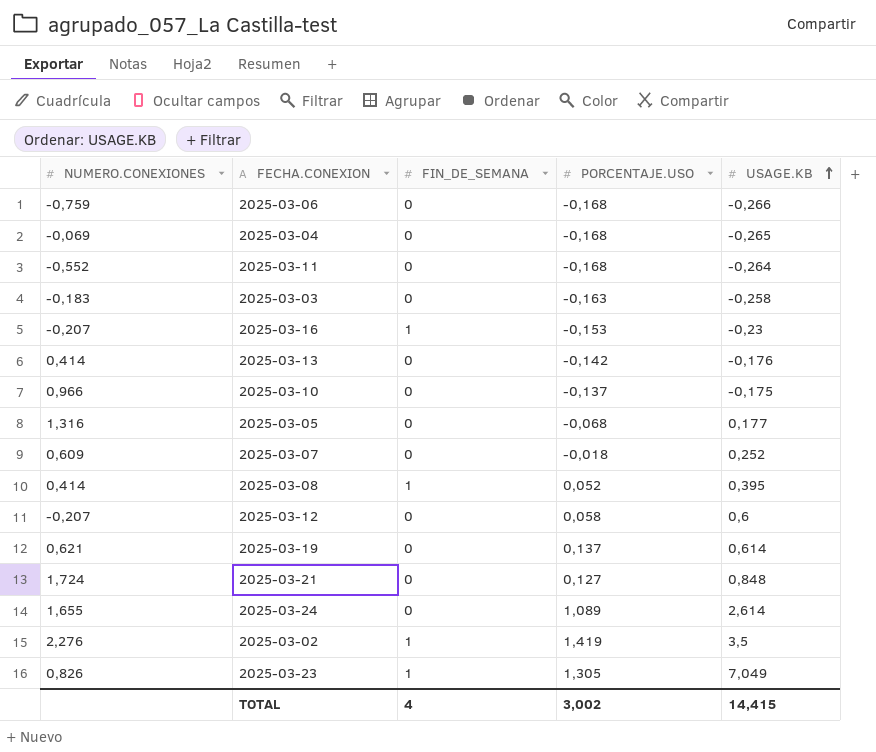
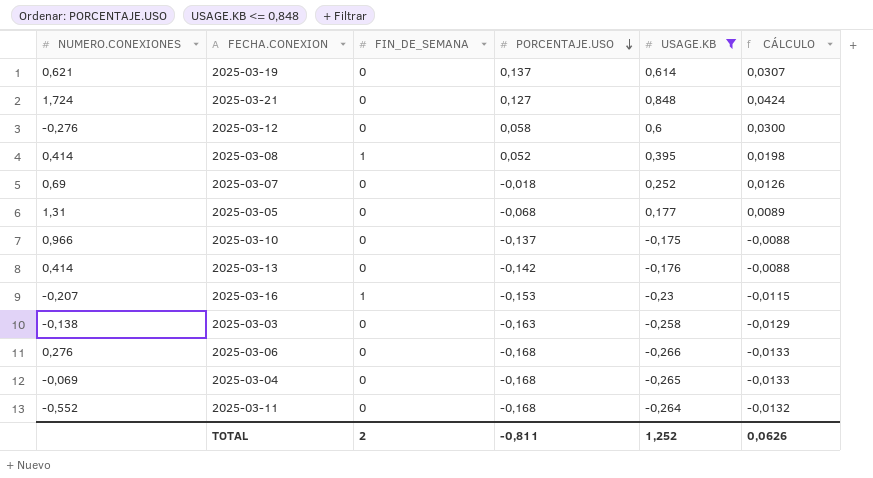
filter: none -> USAGE.KB <= 0,848
row order: USAGE.KB ascending -> PORCENTAJE.USO descending
column CÁLCULO | formula: none -> [USAGE.KB] * 0,05
2025-03-12 | NUMERO.CONEXIONES: -0,207 -> -0,276
2025-03-07 | NUMERO.CONEXIONES: 0,609 -> 0,69
2025-03-05 | NUMERO.CONEXIONES: 1,316 -> 1,31
2025-03-03 | NUMERO.CONEXIONES: -0,183 -> -0,138
2025-03-06 | NUMERO.CONEXIONES: -0,759 -> 0,276
TOTAL | FIN_DE_SEMANA: 4 -> 2
TOTAL | PORCENTAJE.USO: 3,002 -> -0,811
TOTAL | USAGE.KB: 14,415 -> 1,252

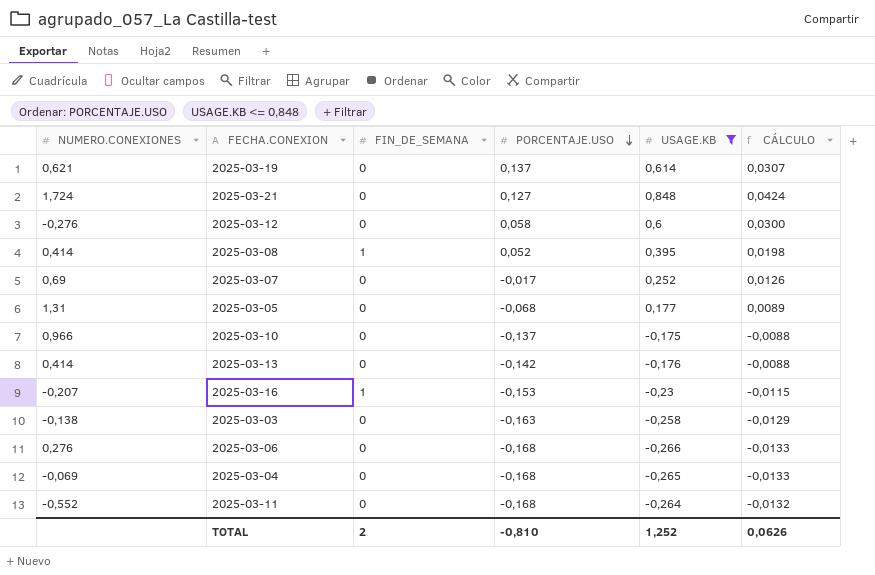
2025-03-07 | PORCENTAJE.USO: -0,018 -> -0,017
TOTAL | PORCENTAJE.USO: -0,811 -> -0,810

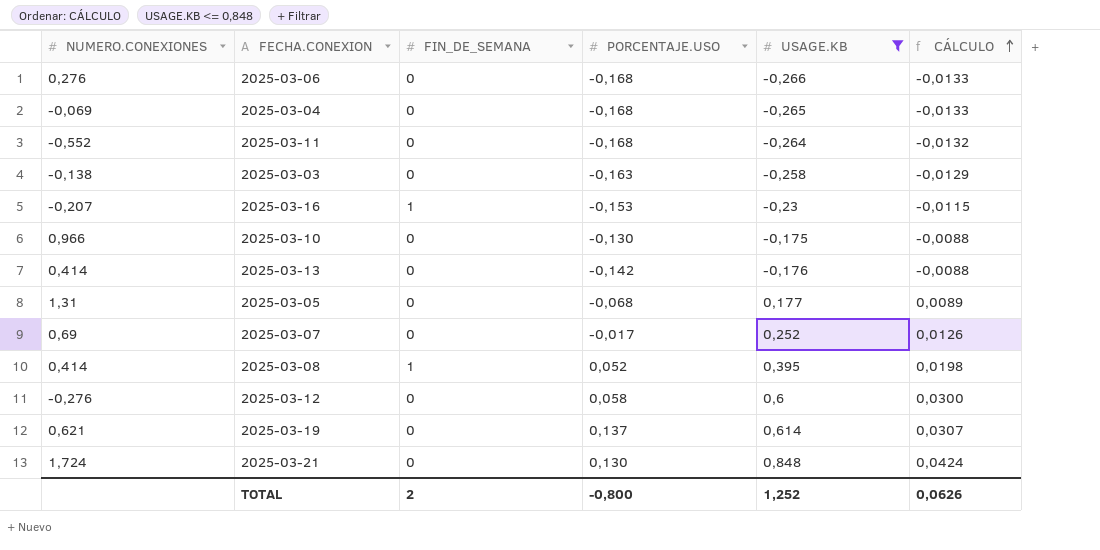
row order: PORCENTAJE.USO descending -> CÁLCULO ascending
2025-03-10 | PORCENTAJE.USO: -0,137 -> -0,130
2025-03-21 | PORCENTAJE.USO: 0,127 -> 0,130
TOTAL | PORCENTAJE.USO: -0,810 -> -0,800

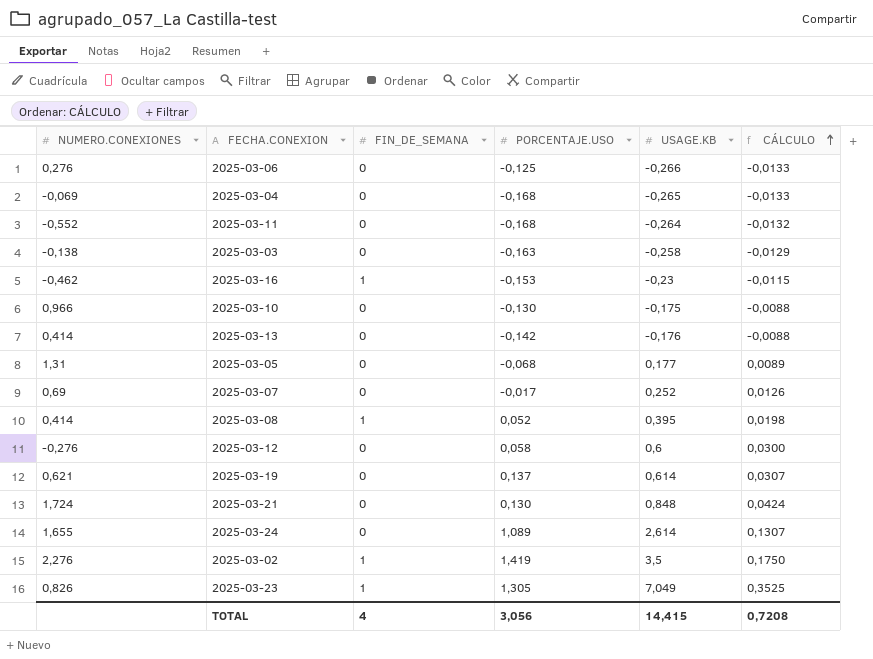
filter: USAGE.KB <= 0,848 -> none
2025-03-06 | PORCENTAJE.USO: -0,168 -> -0,125
2025-03-16 | NUMERO.CONEXIONES: -0,207 -> -0,462
TOTAL | FIN_DE_SEMANA: 2 -> 4
TOTAL | PORCENTAJE.USO: -0,800 -> 3,056
TOTAL | USAGE.KB: 1,252 -> 14,415
TOTAL | CÁLCULO: 0,0626 -> 0,7208

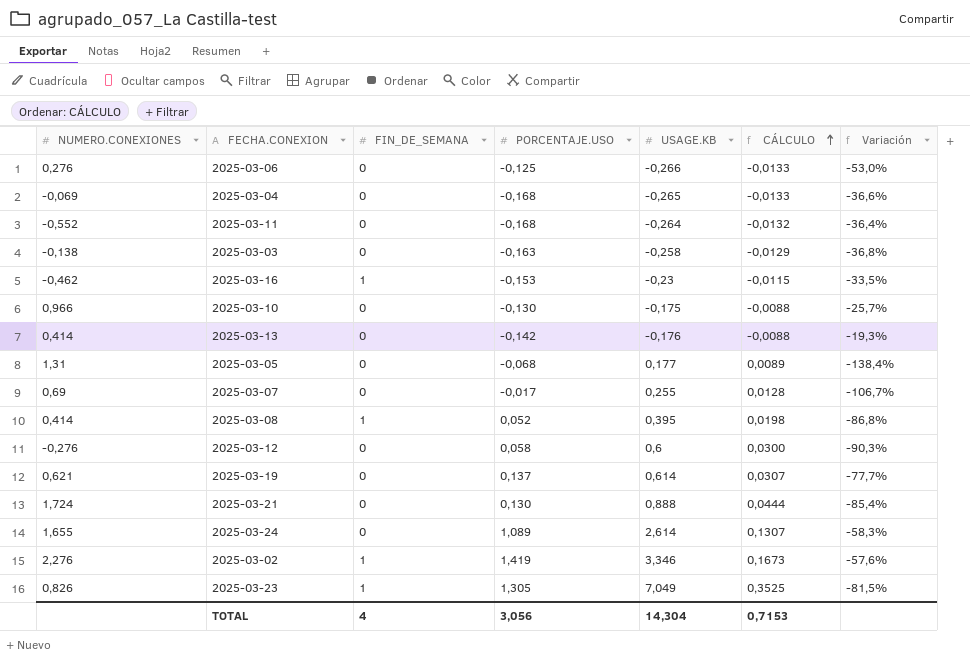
column Variación | formula: none -> ([PORCENTAJE.USO] - [USAGE.KB]) / [USAGE.KB]
2025-03-07 | USAGE.KB: 0,252 -> 0,255
2025-03-07 | CÁLCULO: 0,0126 -> 0,0128
2025-03-21 | USAGE.KB: 0,848 -> 0,888
2025-03-21 | CÁLCULO: 0,0424 -> 0,0444
2025-03-02 | USAGE.KB: 3,5 -> 3,346
2025-03-02 | CÁLCULO: 0,1750 -> 0,1673
TOTAL | USAGE.KB: 14,415 -> 14,304
TOTAL | CÁLCULO: 0,7208 -> 0,7153

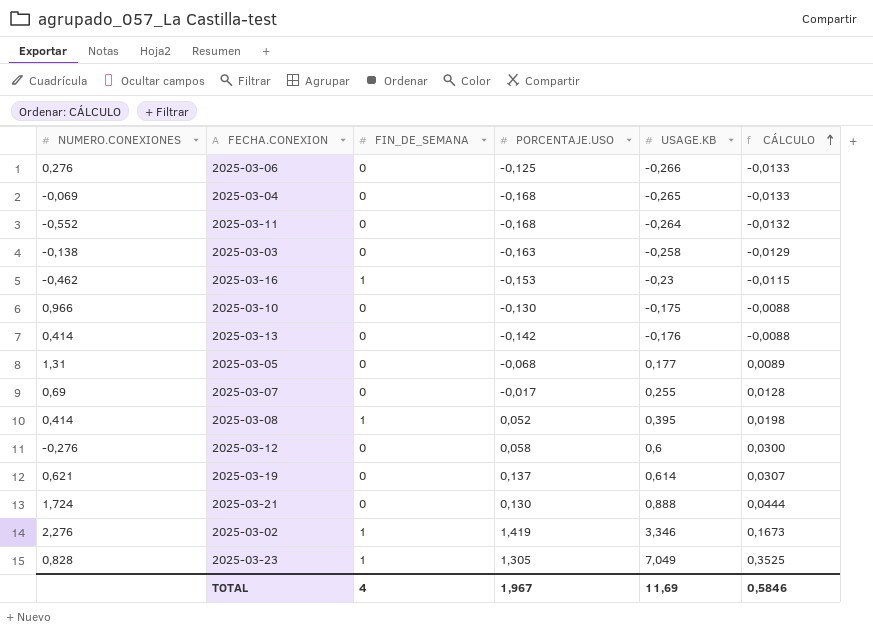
column Variación | formula: ([PORCENTAJE.USO] - [USAGE.KB]) / [USAGE.KB] -> none
row 2025-03-24: 1,655 | 0 | 1,089 | 2,614 | 0,1307 | -58,3% -> none
2025-03-23 | NUMERO.CONEXIONES: 0,826 -> 0,828
TOTAL | PORCENTAJE.USO: 3,056 -> 1,967
TOTAL | USAGE.KB: 14,304 -> 11,69
TOTAL | CÁLCULO: 0,7153 -> 0,5846

